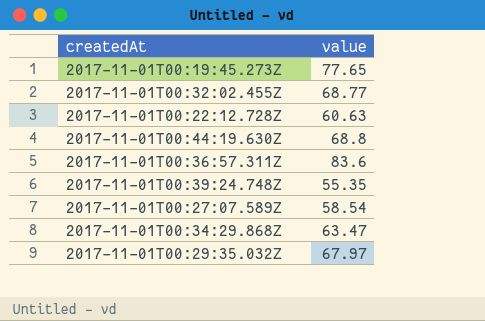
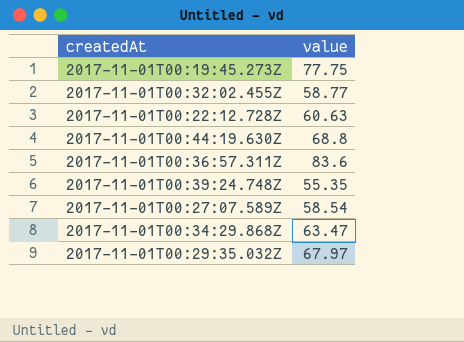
2017-11-01T00:19:45.273Z | value: 77.65 -> 77.75
2017-11-01T00:32:02.455Z | value: 68.77 -> 58.77

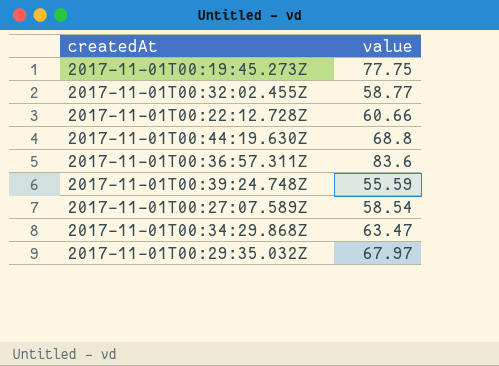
2017-11-01T00:22:12.728Z | value: 60.63 -> 60.66
2017-11-01T00:39:24.748Z | value: 55.35 -> 55.59

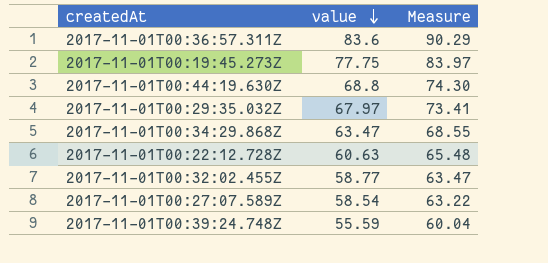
row order: none -> value descending
column Measure | formula: none -> [value] * 1.08
2017-11-01T00:22:12.728Z | value: 60.66 -> 60.63

